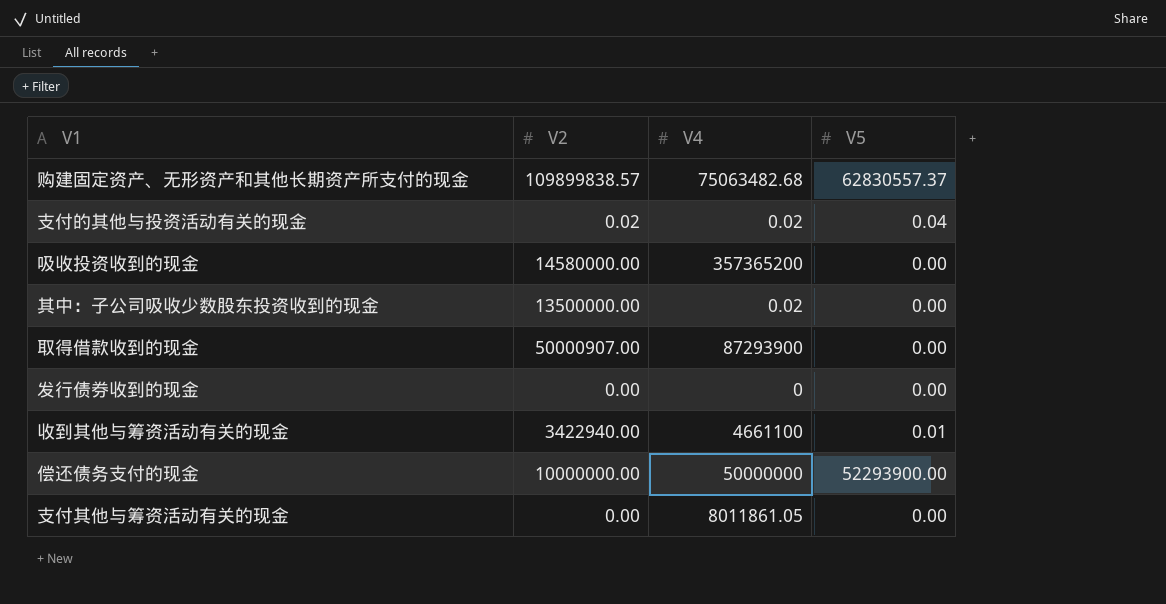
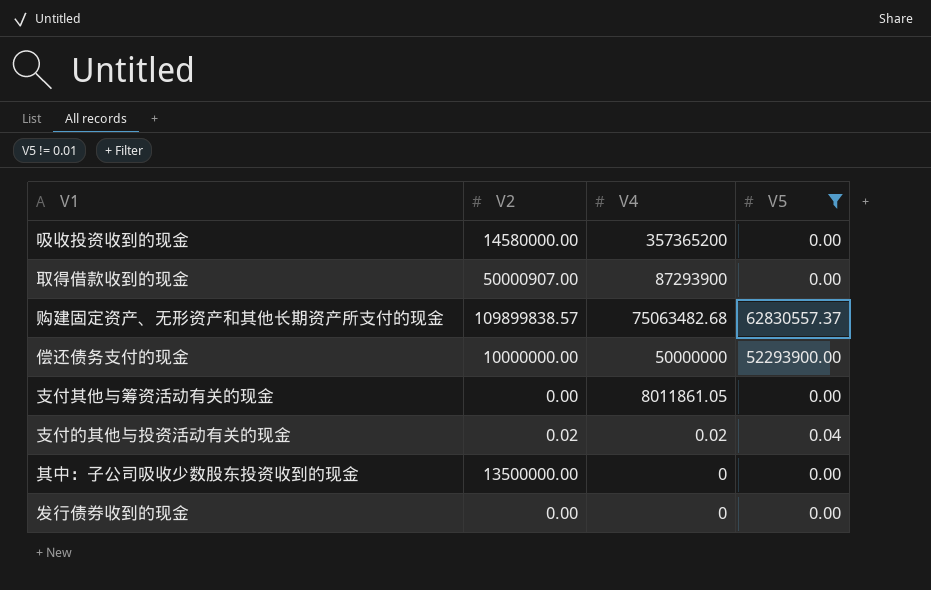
filter: none -> V5 != 0.01
row order: none -> V4 descending
其中：子公司吸收少数股东投资收到的现金 | V4: 0.02 -> 0

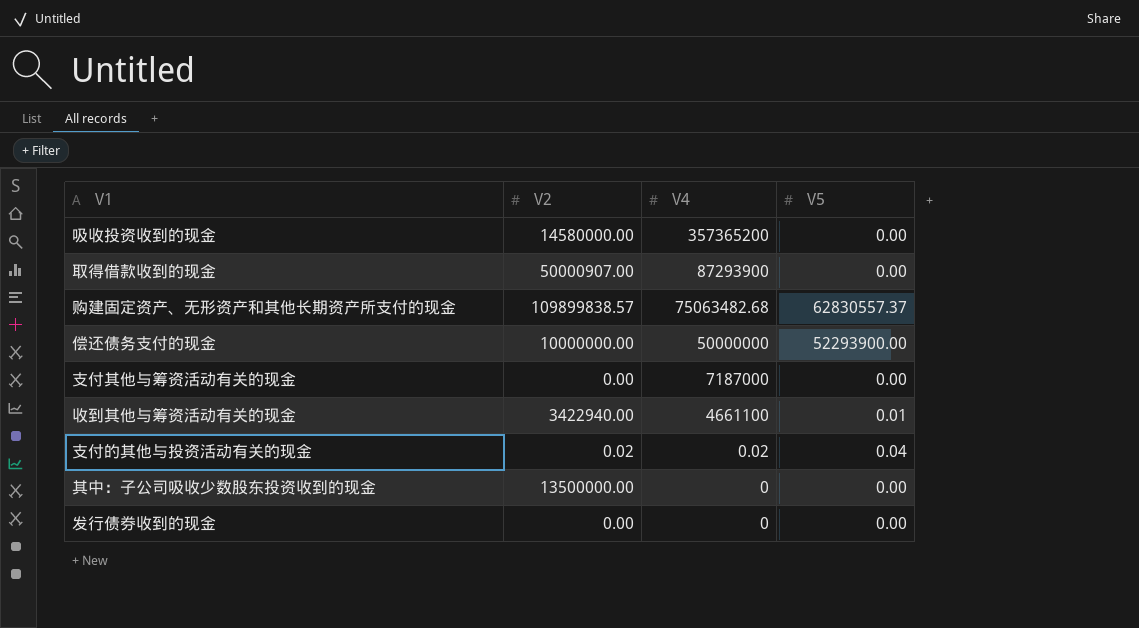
filter: V5 != 0.01 -> none
支付其他与筹资活动有关的现金 | V4: 8011861.05 -> 7187000

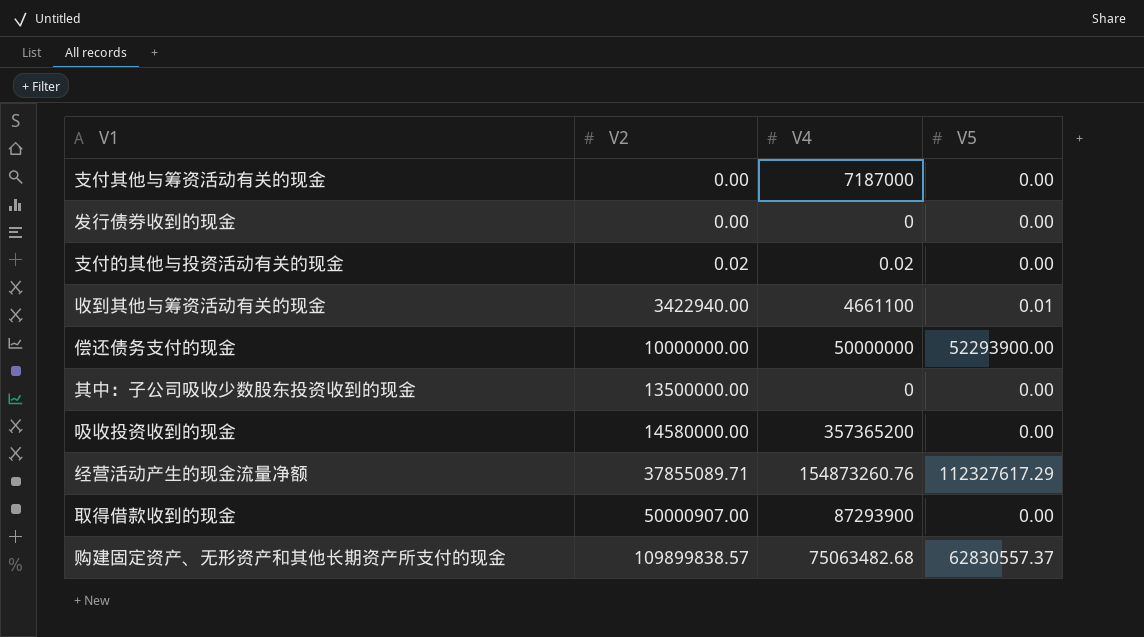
row order: V4 descending -> V2 ascending
支付的其他与投资活动有关的现金 | V5: 0.04 -> 0.00
row 经营活动产生的现金流量净额: none -> 37855089.71 | 154873260.76 | 112327617.29

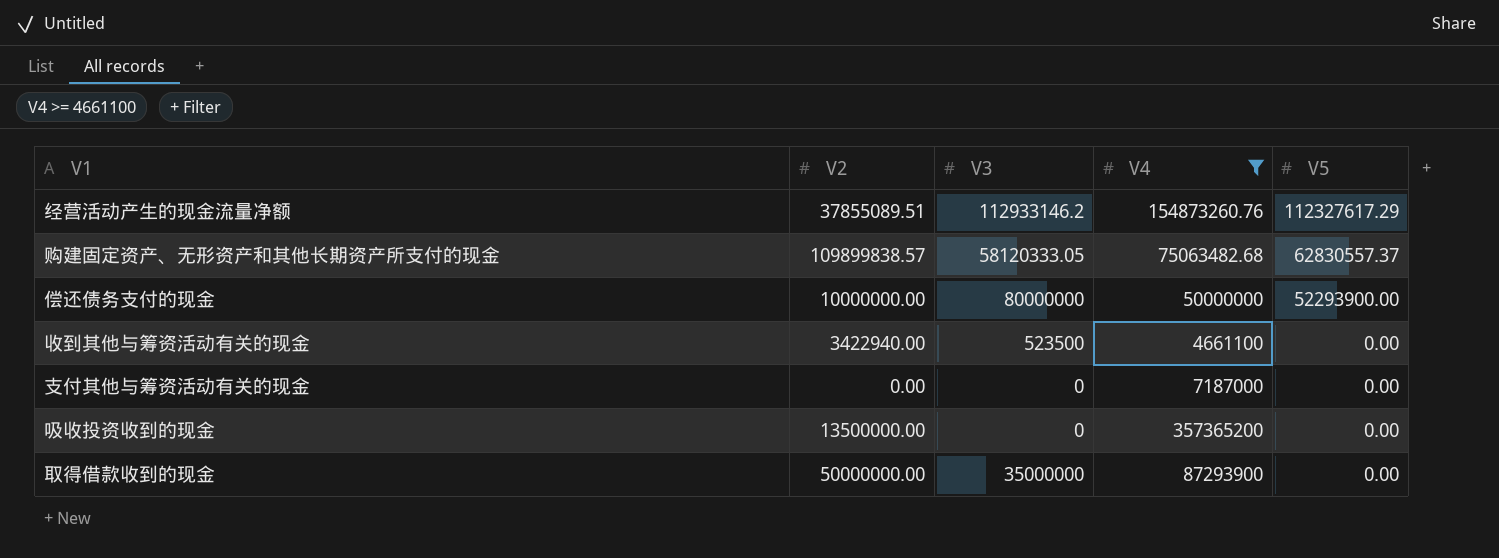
filter: none -> V4 >= 4661100
row order: V2 ascending -> V5 descending
column V3 | position: none -> 3
经营活动产生的现金流量净额 | V2: 37855089.71 -> 37855089.51
收到其他与筹资活动有关的现金 | V5: 0.01 -> 0.00
吸收投资收到的现金 | V2: 14580000.00 -> 13500000.00
取得借款收到的现金 | V2: 50000907.00 -> 50000000.00

